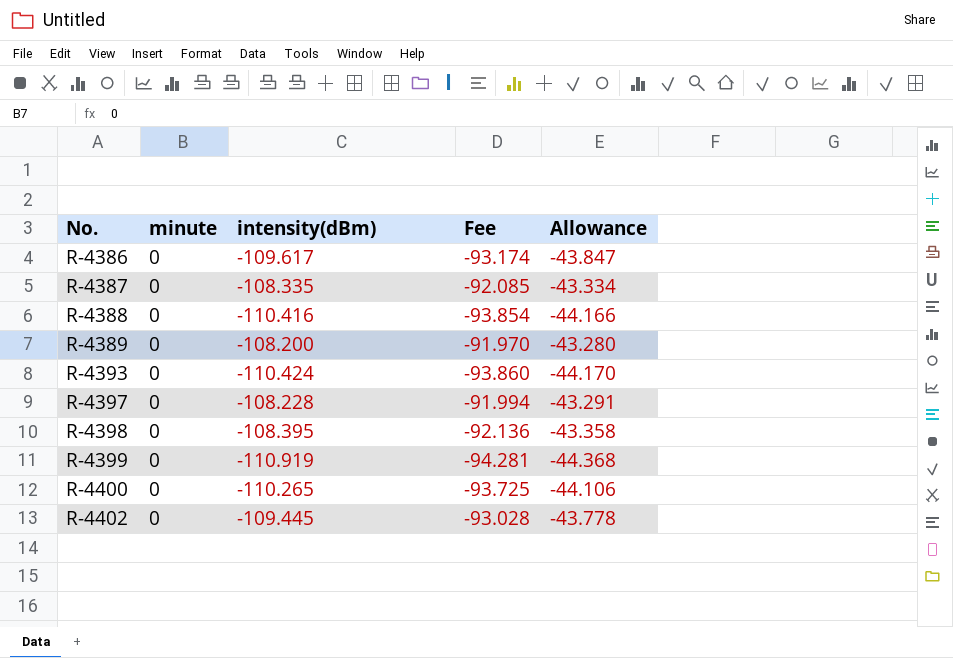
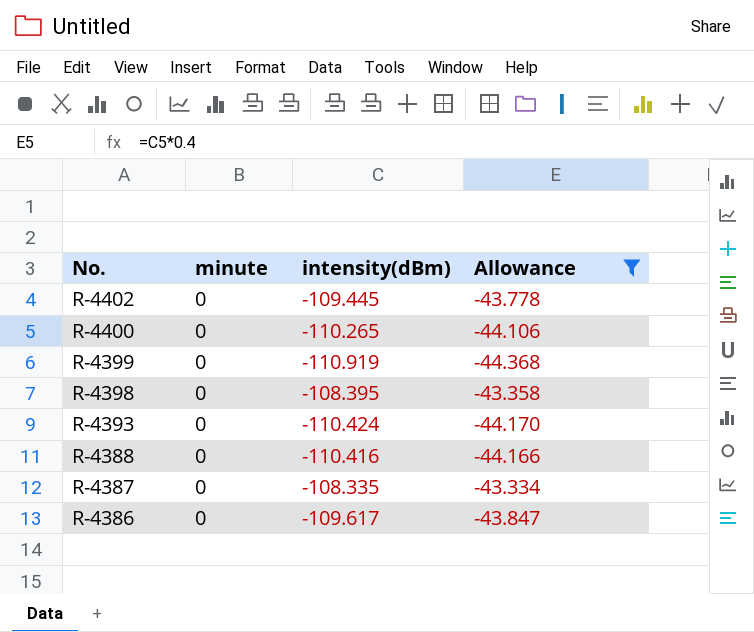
filter: none -> Allowance <= -43.334
row order: No. ascending -> No. descending
column Fee | formula: [intensity(dBm)] * 0.85 -> none

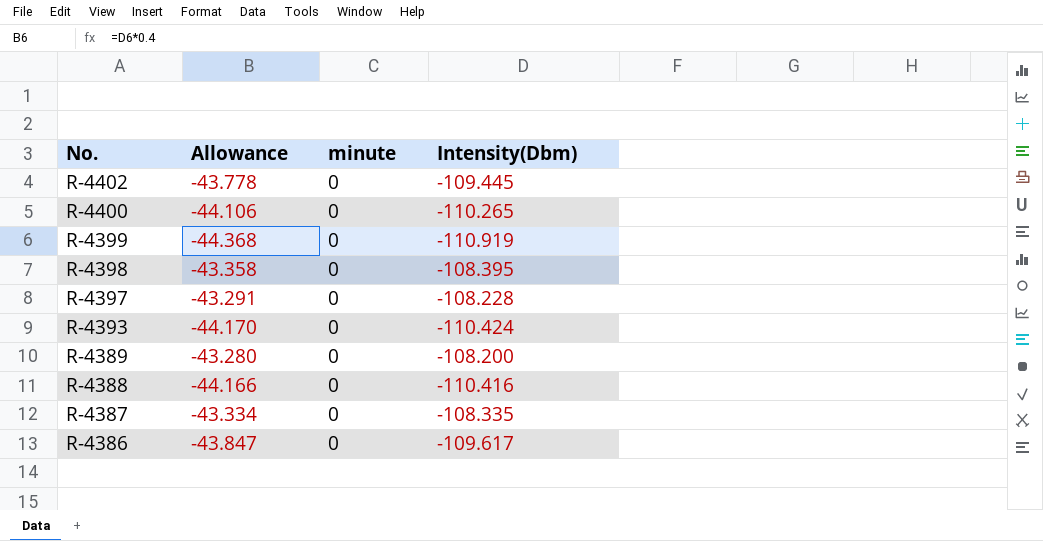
filter: Allowance <= -43.334 -> none
column Allowance | position: 4 -> 2
column name: intensity(dBm) -> Intensity(Dbm)

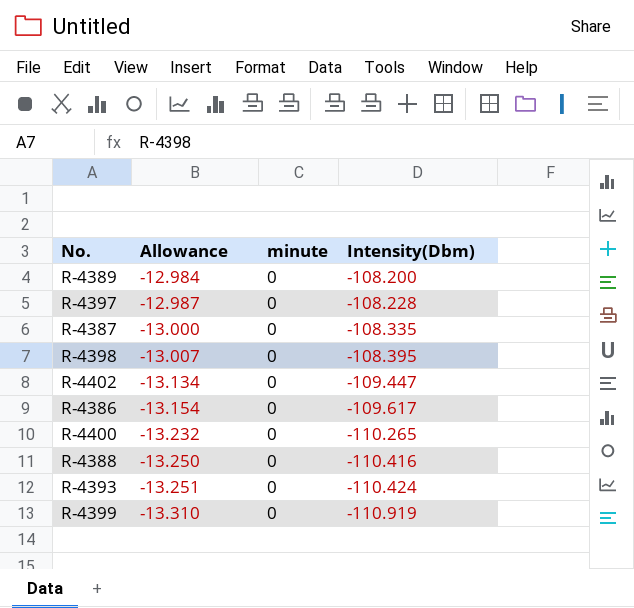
row order: No. descending -> Allowance descending
column Allowance | formula: [Intensity(Dbm)] * 0.4 -> [Intensity(Dbm)] * 0.12
R-4402 | Intensity(Dbm): -109.445 -> -109.447

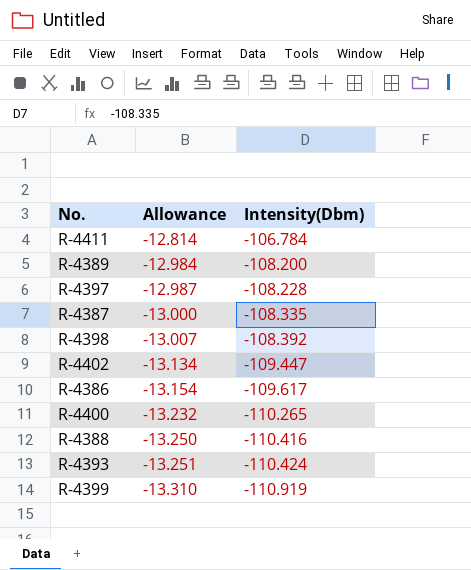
column minute | position: 3 -> none
row R-4411: none -> -12.814 | -106.784
R-4398 | Intensity(Dbm): -108.395 -> -108.392

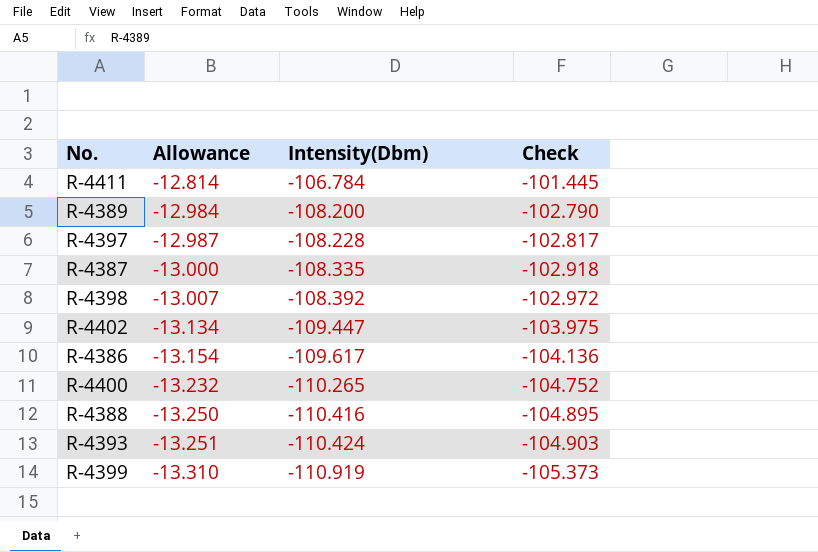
column Check | formula: none -> [Intensity(Dbm)] * 0.95

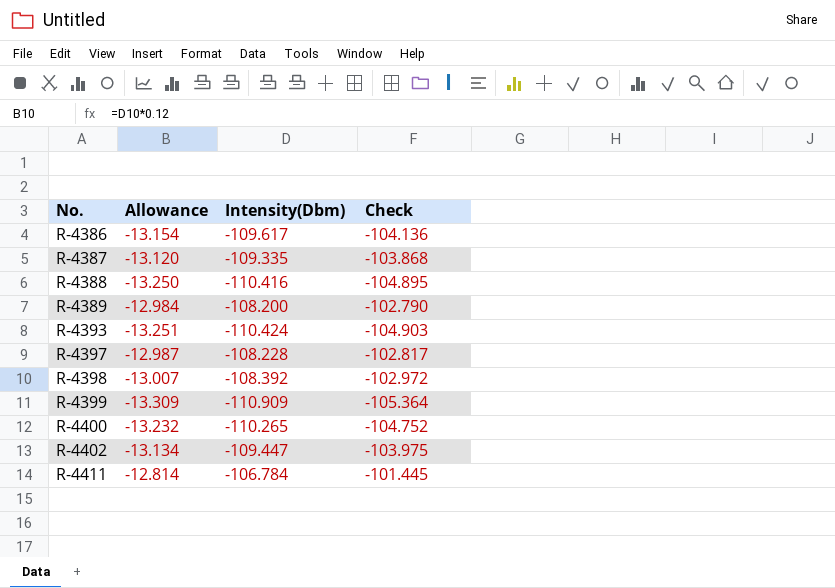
row order: Allowance descending -> No. ascending
R-4387 | Allowance: -13.000 -> -13.120
R-4387 | Intensity(Dbm): -108.335 -> -109.335
R-4387 | Check: -102.918 -> -103.868
R-4399 | Allowance: -13.310 -> -13.309
R-4399 | Intensity(Dbm): -110.919 -> -110.909
R-4399 | Check: -105.373 -> -105.364

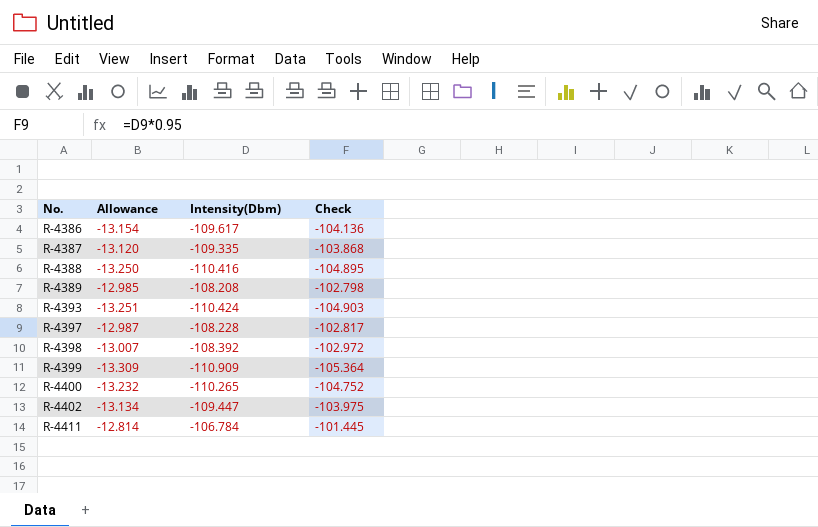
R-4389 | Allowance: -12.984 -> -12.985
R-4389 | Intensity(Dbm): -108.200 -> -108.208
R-4389 | Check: -102.790 -> -102.798

